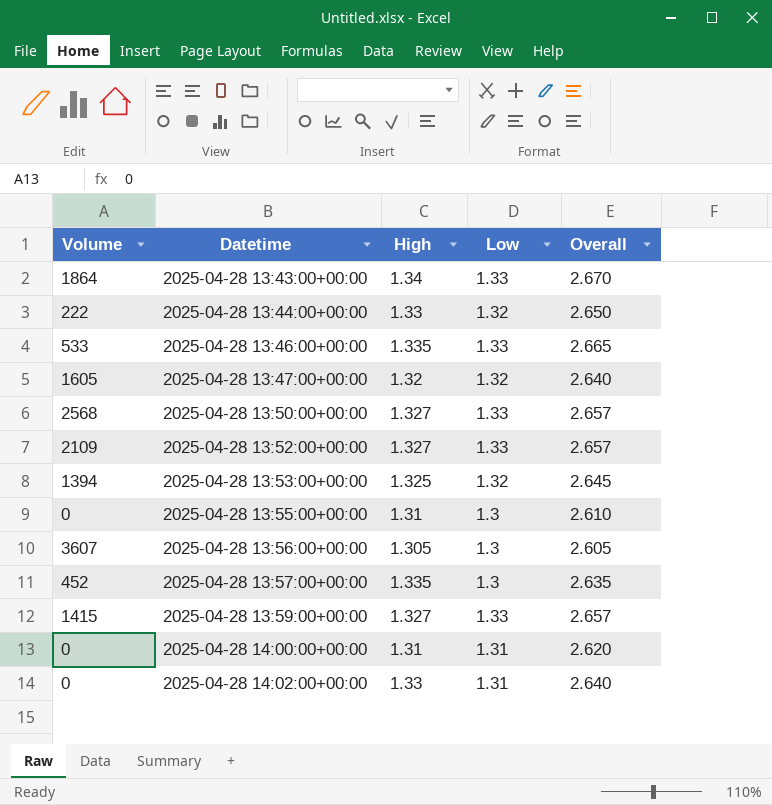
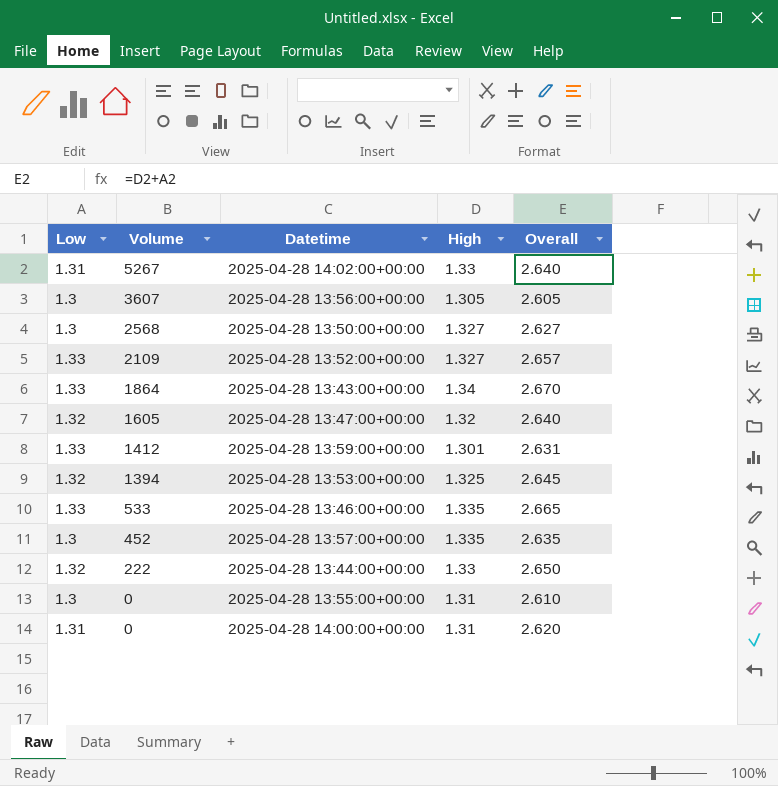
row order: Datetime ascending -> Volume descending
column Low | position: 4 -> 1
2025-04-28 14:02:00+00:00 | Volume: 0 -> 5267
2025-04-28 13:50:00+00:00 | Low: 1.33 -> 1.3
2025-04-28 13:50:00+00:00 | Overall: 2.657 -> 2.627
2025-04-28 13:59:00+00:00 | Volume: 1415 -> 1412
2025-04-28 13:59:00+00:00 | High: 1.327 -> 1.301
2025-04-28 13:59:00+00:00 | Overall: 2.657 -> 2.631

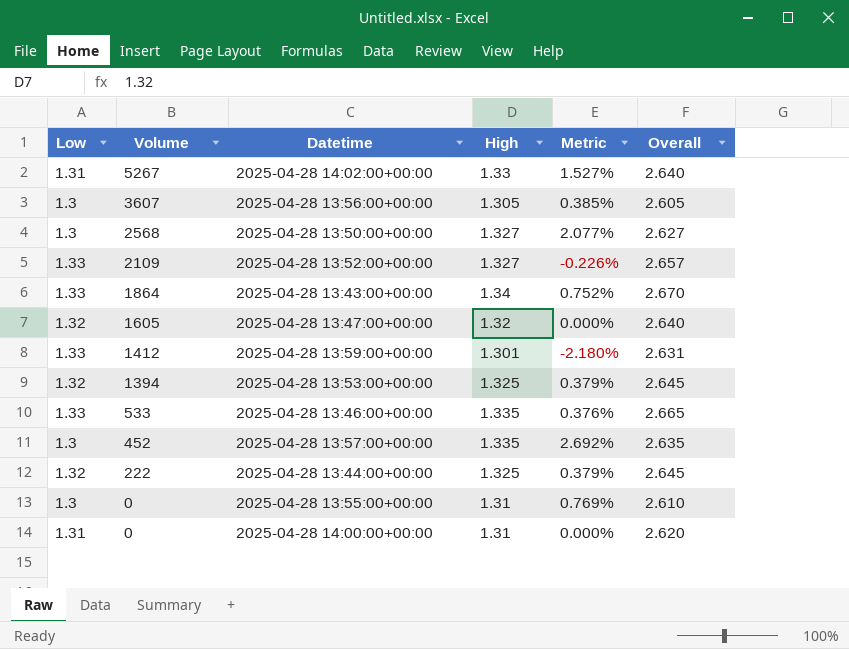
column Metric | formula: none -> ([High] - [Low]) / [Low]
2025-04-28 13:44:00+00:00 | High: 1.33 -> 1.325
2025-04-28 13:44:00+00:00 | Overall: 2.650 -> 2.645

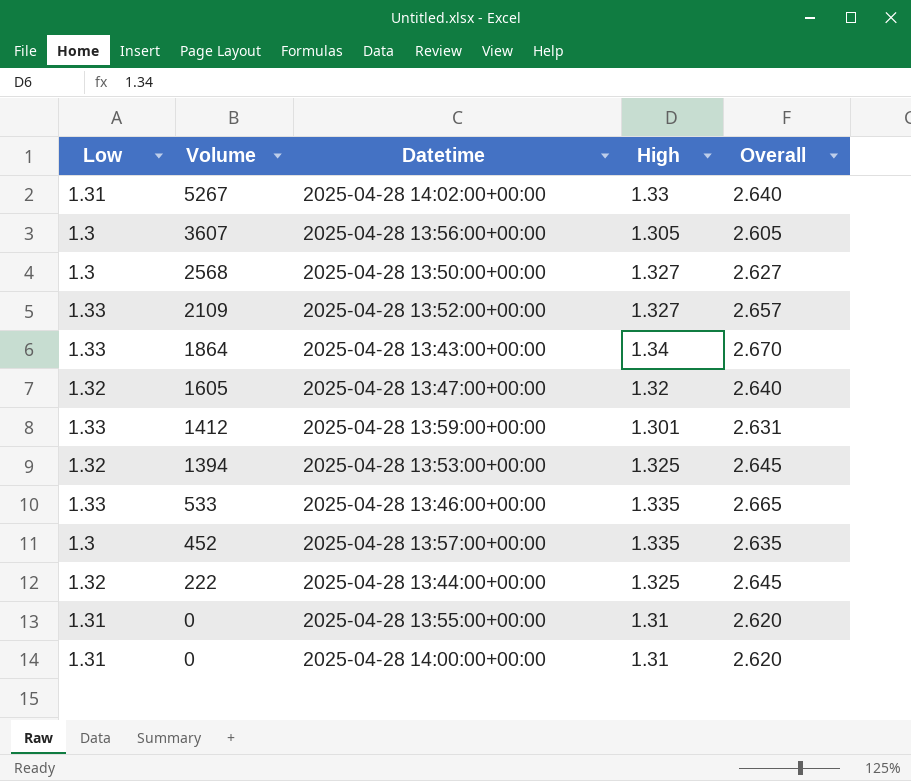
column Metric | formula: ([High] - [Low]) / [Low] -> none
2025-04-28 13:55:00+00:00 | Low: 1.3 -> 1.31
2025-04-28 13:55:00+00:00 | Overall: 2.610 -> 2.620

